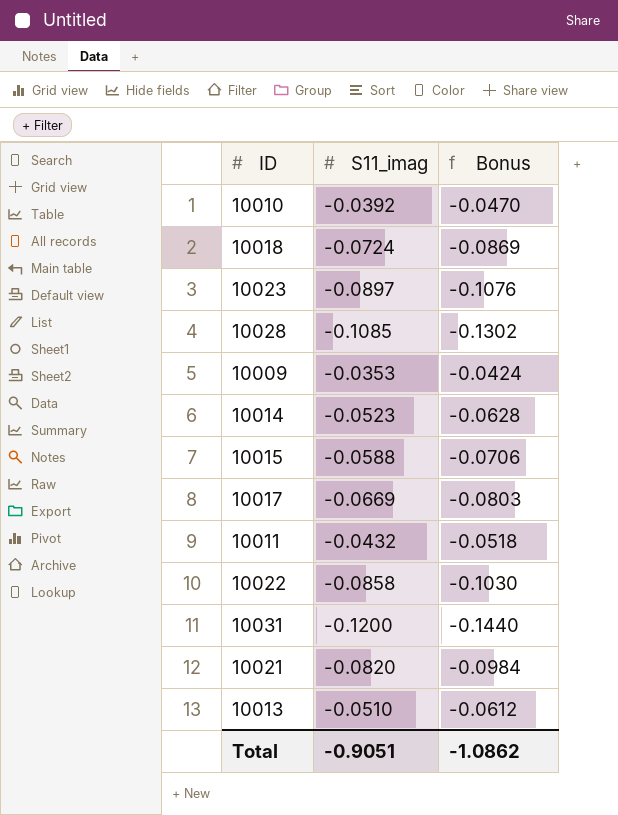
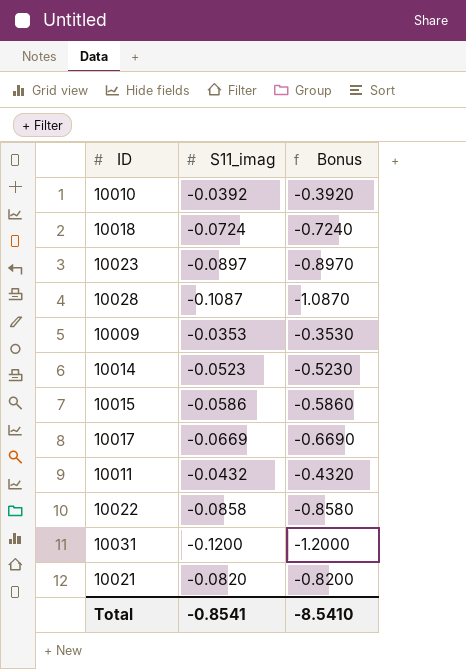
column Bonus | formula: [S11_imag] * 1.2 -> [S11_imag] * 10
row 10013: -0.0510 | -0.0612 -> none
10028 | S11_imag: -0.1085 -> -0.1087
10015 | S11_imag: -0.0588 -> -0.0586
Total | S11_imag: -0.9051 -> -0.8541
Total | Bonus: -1.0862 -> -8.5410

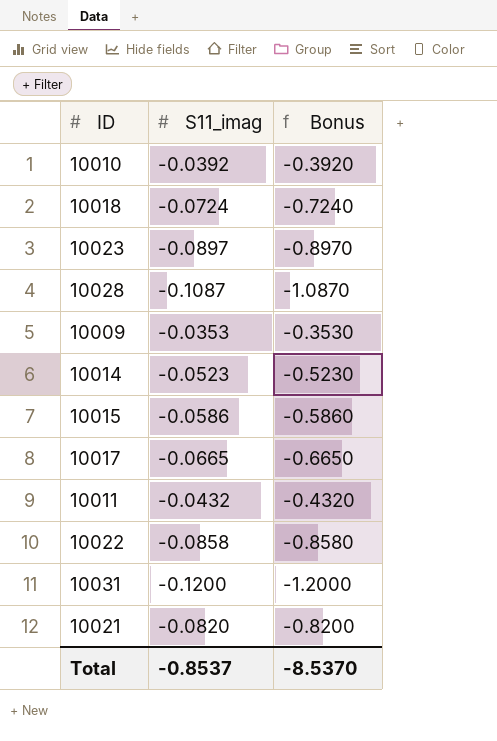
10017 | S11_imag: -0.0669 -> -0.0665
10017 | Bonus: -0.6690 -> -0.6650
Total | S11_imag: -0.8541 -> -0.8537
Total | Bonus: -8.5410 -> -8.5370

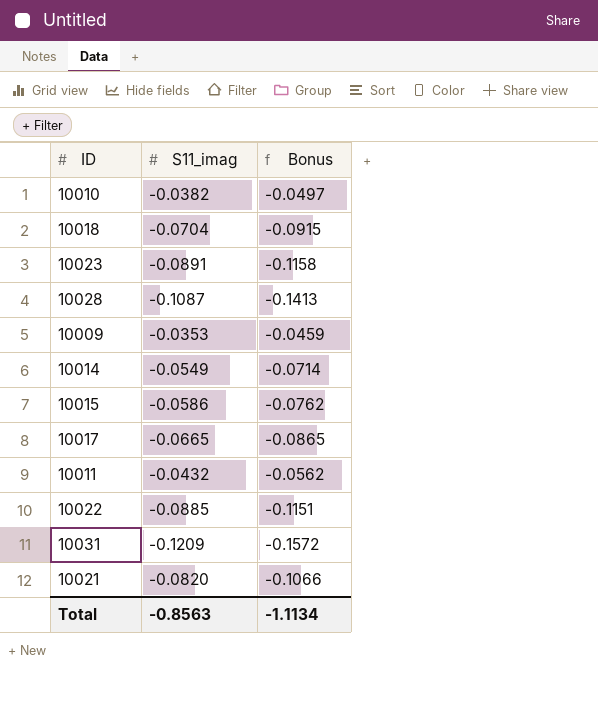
column Bonus | formula: [S11_imag] * 10 -> [S11_imag] * 1.3
10010 | S11_imag: -0.0392 -> -0.0382
10018 | S11_imag: -0.0724 -> -0.0704
10023 | S11_imag: -0.0897 -> -0.0891
10014 | S11_imag: -0.0523 -> -0.0549
10022 | S11_imag: -0.0858 -> -0.0885
10031 | S11_imag: -0.1200 -> -0.1209
Total | S11_imag: -0.8537 -> -0.8563
Total | Bonus: -8.5370 -> -1.1134

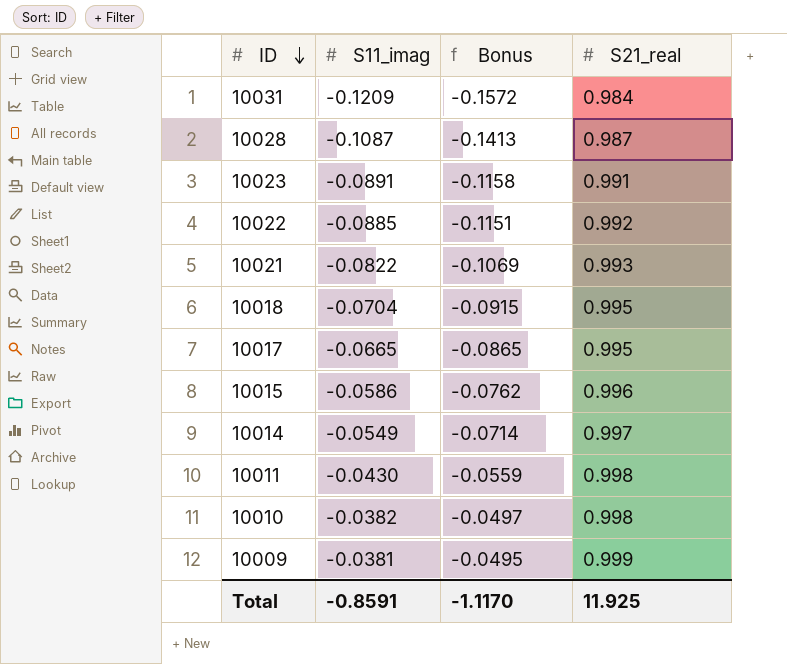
row order: none -> ID descending
column S21_real | position: none -> 4
10021 | S11_imag: -0.0820 -> -0.0822
10021 | Bonus: -0.1066 -> -0.1069
10011 | S11_imag: -0.0432 -> -0.0430
10011 | Bonus: -0.0562 -> -0.0559
10009 | S11_imag: -0.0353 -> -0.0381
10009 | Bonus: -0.0459 -> -0.0495
Total | S11_imag: -0.8563 -> -0.8591
Total | Bonus: -1.1134 -> -1.1170

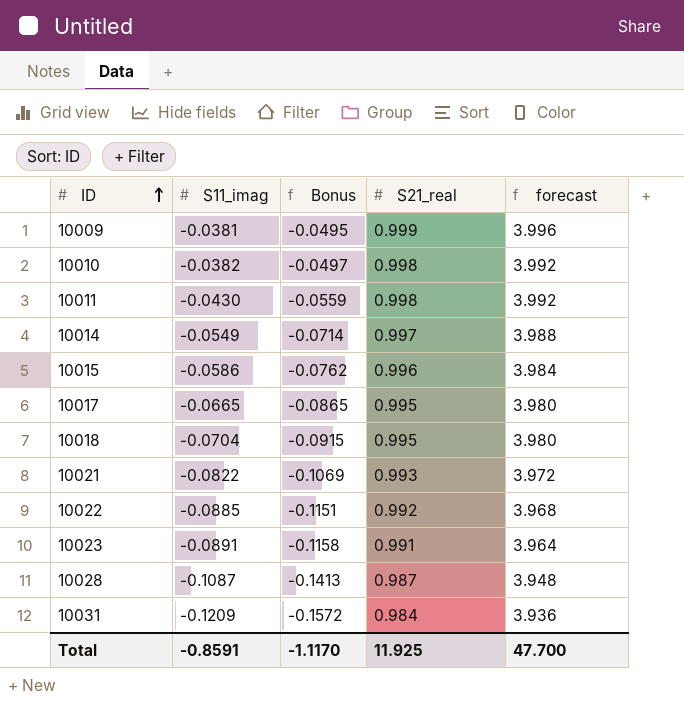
row order: ID descending -> ID ascending
column forecast | formula: none -> [S21_real] * 4

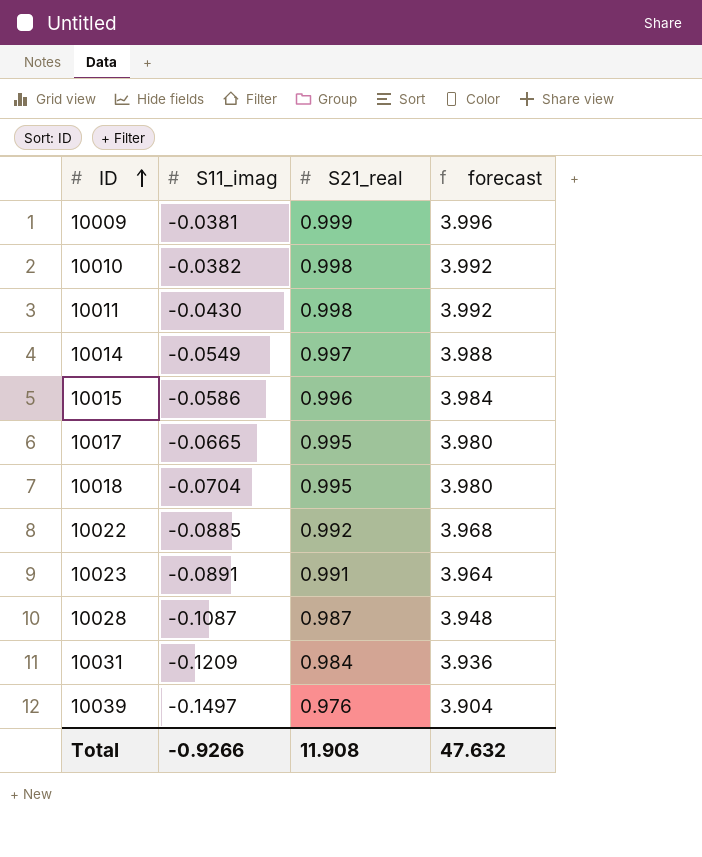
column Bonus | formula: [S11_imag] * 1.3 -> none
row 10021: -0.0822 | -0.1069 | 0.993 | 3.972 -> none
row 10039: none -> -0.1497 | 0.976 | 3.904
Total | S11_imag: -0.8591 -> -0.9266
Total | S21_real: 11.925 -> 11.908
Total | forecast: 47.700 -> 47.632

